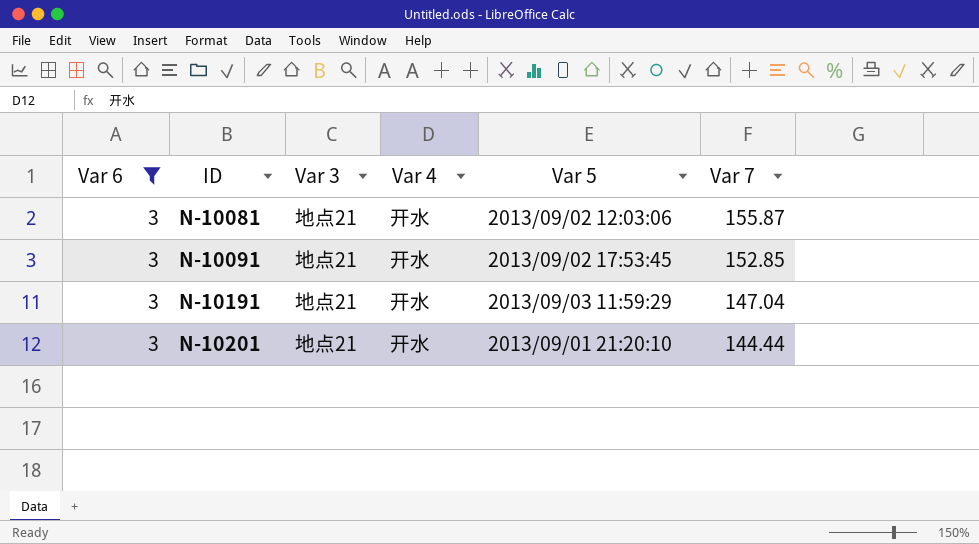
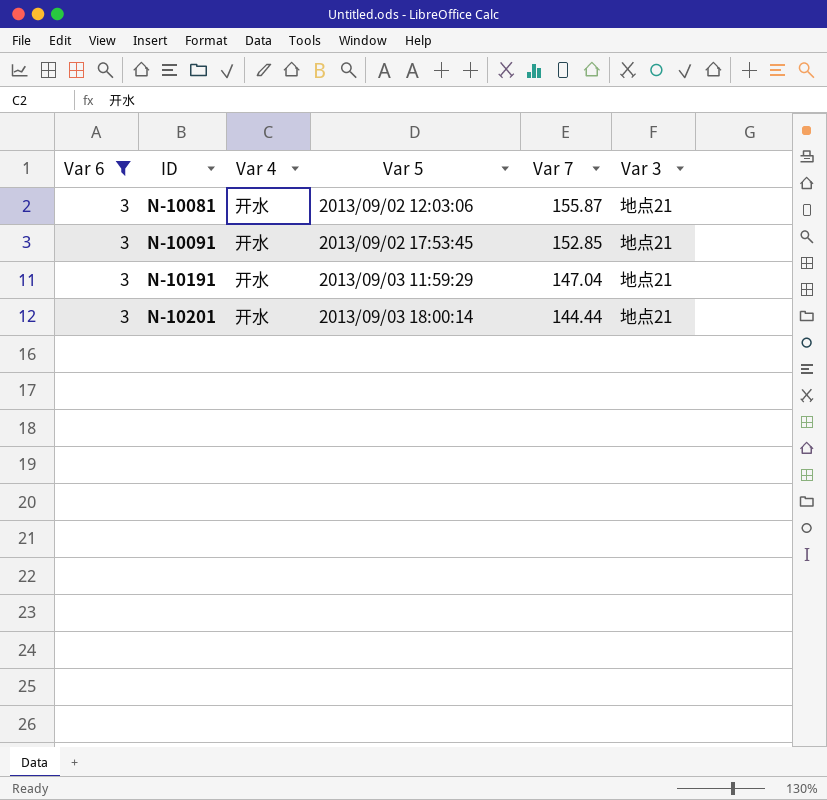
column Var 3 | position: 3 -> 6
N-10201 | Var 5: 2013/09/01 21:20:10 -> 2013/09/03 18:00:14

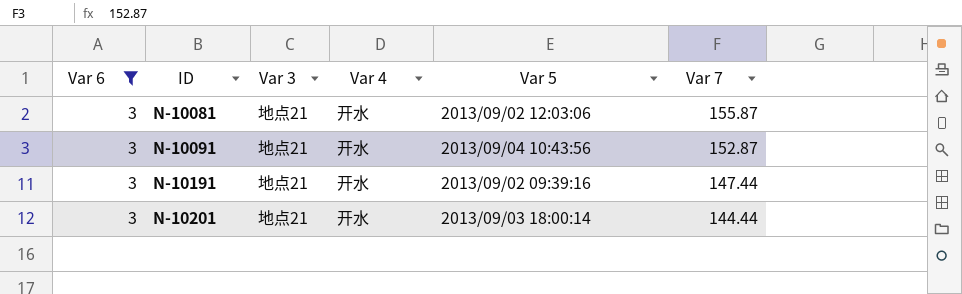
column Var 3 | position: 6 -> 3
N-10091 | Var 5: 2013/09/02 17:53:45 -> 2013/09/04 10:43:56
N-10091 | Var 7: 152.85 -> 152.87
N-10191 | Var 5: 2013/09/03 11:59:29 -> 2013/09/02 09:39:16
N-10191 | Var 7: 147.04 -> 147.44

